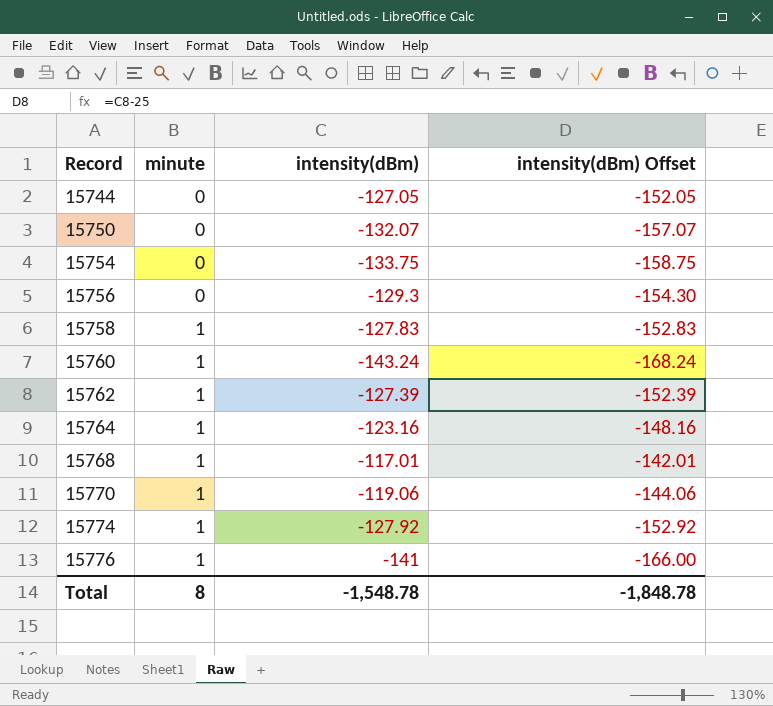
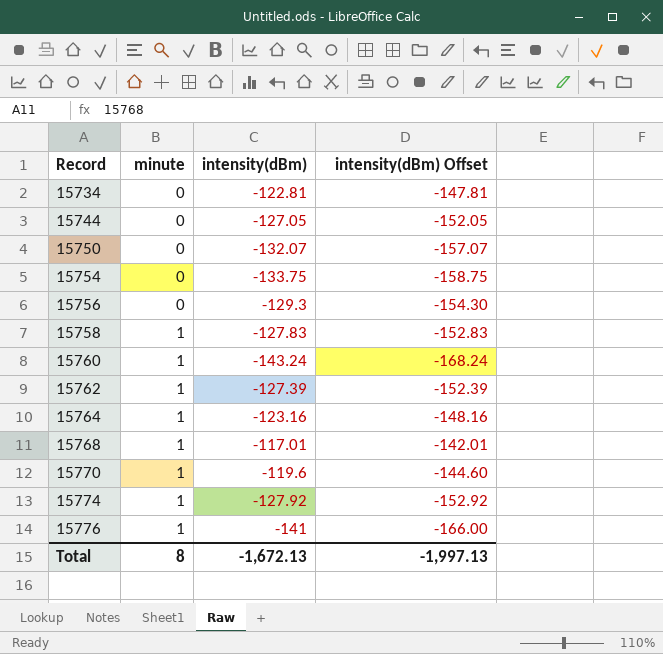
row 15734: none -> 0 | -122.81 | -147.81
15770 | intensity(dBm): -119.06 -> -119.6
15770 | intensity(dBm) Offset: -144.06 -> -144.60
Total | intensity(dBm): -1,548.78 -> -1,672.13
Total | intensity(dBm) Offset: -1,848.78 -> -1,997.13

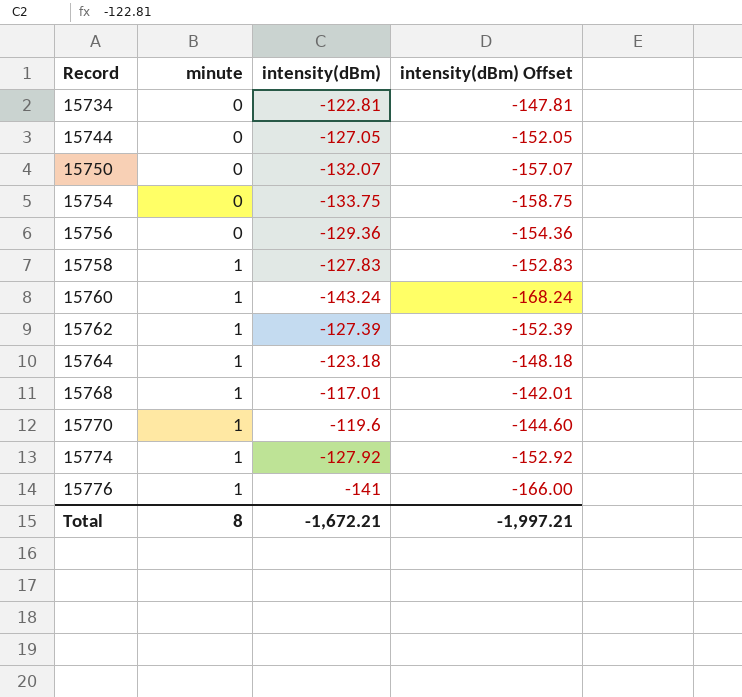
15756 | intensity(dBm): -129.3 -> -129.36
15756 | intensity(dBm) Offset: -154.30 -> -154.36
15764 | intensity(dBm): -123.16 -> -123.18
15764 | intensity(dBm) Offset: -148.16 -> -148.18
Total | intensity(dBm): -1,672.13 -> -1,672.21
Total | intensity(dBm) Offset: -1,997.13 -> -1,997.21

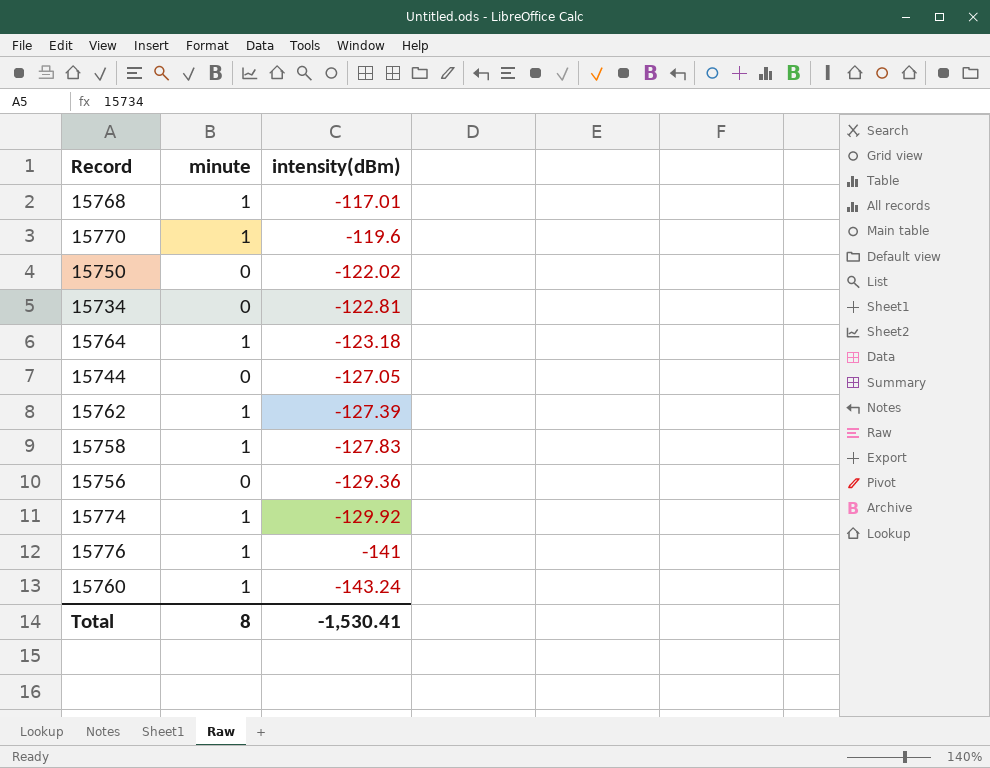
row order: Record ascending -> intensity(dBm) descending
column intensity(dBm) Offset | formula: [intensity(dBm)] - 25 -> none
row 15754: 0 | -133.75 | -158.75 -> none
15750 | intensity(dBm): -132.07 -> -122.02
15774 | intensity(dBm): -127.92 -> -129.92
Total | intensity(dBm): -1,672.21 -> -1,530.41

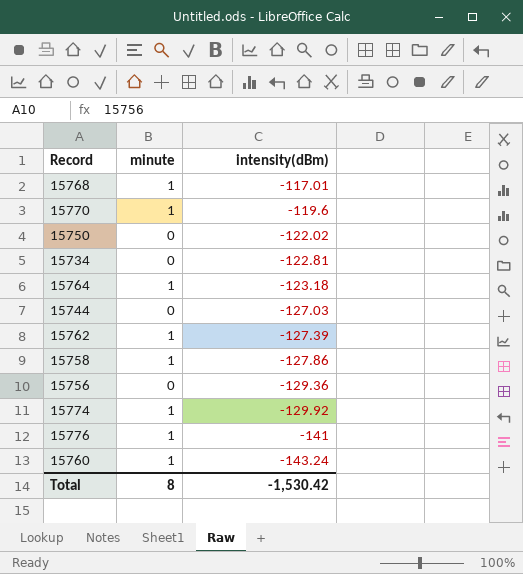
15744 | intensity(dBm): -127.05 -> -127.03
15758 | intensity(dBm): -127.83 -> -127.86
Total | intensity(dBm): -1,530.41 -> -1,530.42

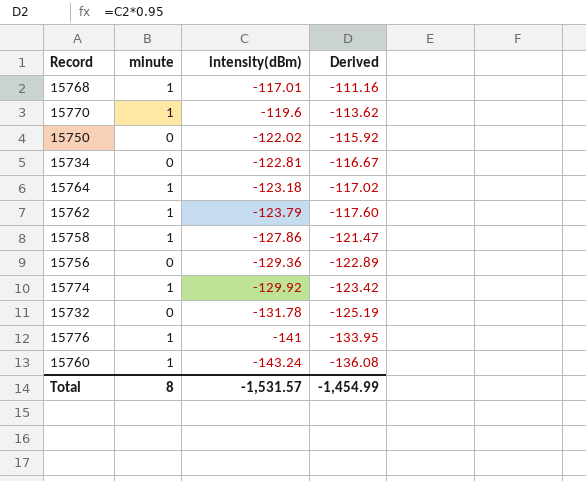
column Derived | formula: none -> [intensity(dBm)] * 0.95
row 15744: 0 | -127.03 -> none
15762 | intensity(dBm): -127.39 -> -123.79
row 15732: none -> 0 | -131.78 | -125.19
Total | intensity(dBm): -1,530.42 -> -1,531.57

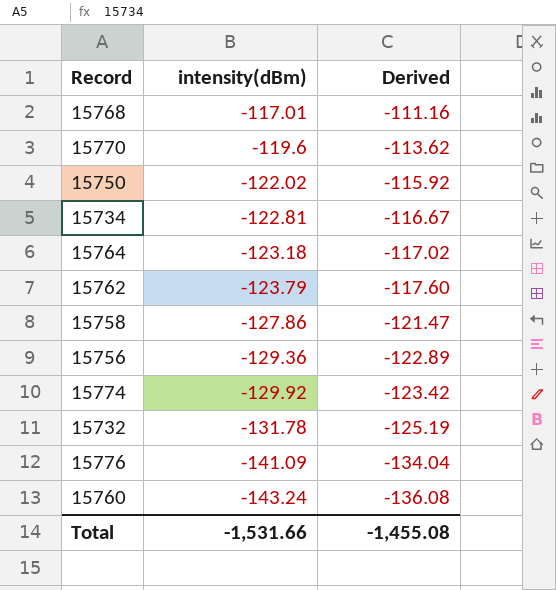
column minute | position: 2 -> none
15776 | intensity(dBm): -141 -> -141.09
15776 | Derived: -133.95 -> -134.04
Total | intensity(dBm): -1,531.57 -> -1,531.66
Total | Derived: -1,454.99 -> -1,455.08

